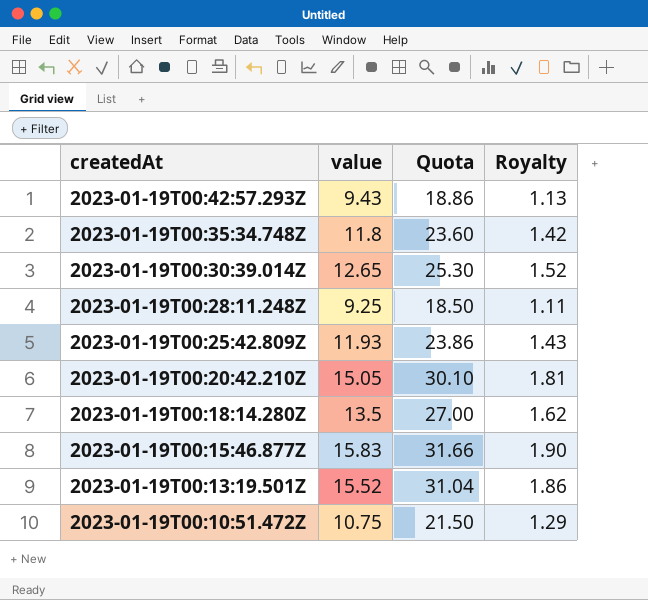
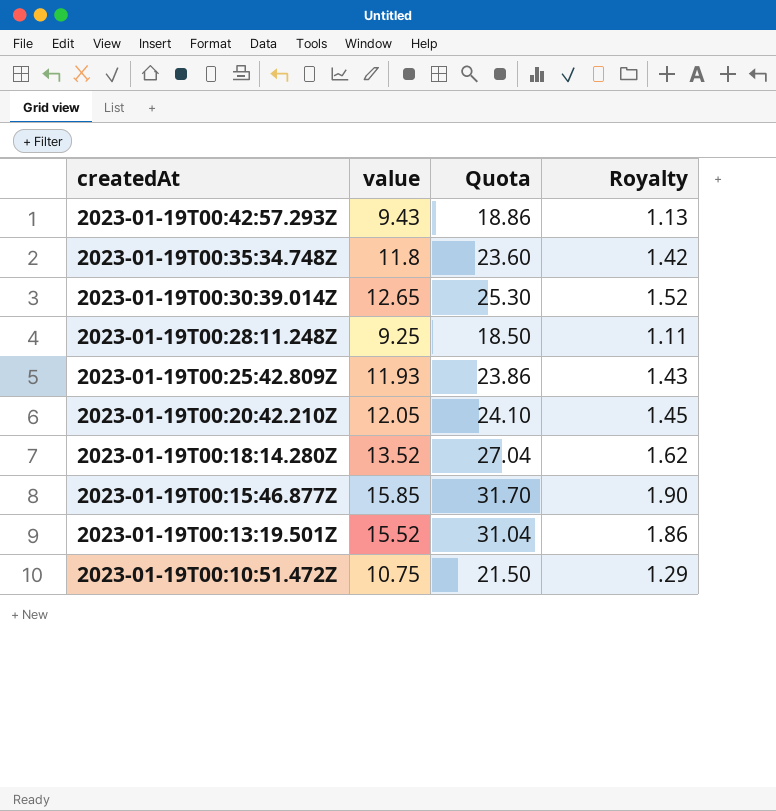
2023-01-19T00:20:42.210Z | value: 15.05 -> 12.05
2023-01-19T00:20:42.210Z | Quota: 30.10 -> 24.10
2023-01-19T00:20:42.210Z | Royalty: 1.81 -> 1.45
2023-01-19T00:18:14.280Z | value: 13.5 -> 13.52
2023-01-19T00:18:14.280Z | Quota: 27.00 -> 27.04
2023-01-19T00:15:46.877Z | value: 15.83 -> 15.85
2023-01-19T00:15:46.877Z | Quota: 31.66 -> 31.70

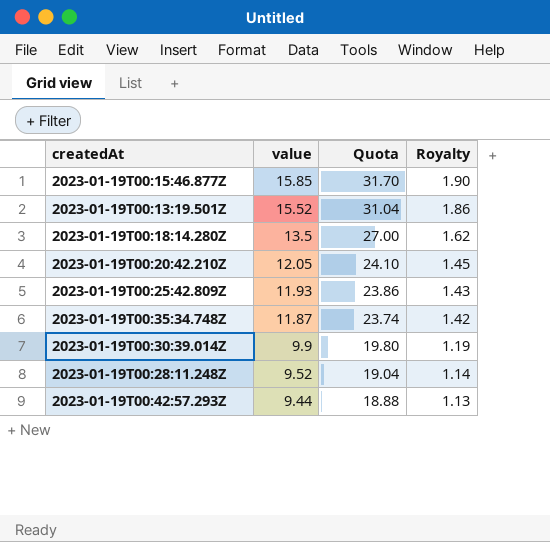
row order: createdAt descending -> value descending
row 2023-01-19T00:10:51.472Z: 10.75 | 21.50 | 1.29 -> none
2023-01-19T00:18:14.280Z | value: 13.52 -> 13.5
2023-01-19T00:18:14.280Z | Quota: 27.04 -> 27.00
2023-01-19T00:35:34.748Z | value: 11.8 -> 11.87
2023-01-19T00:35:34.748Z | Quota: 23.60 -> 23.74
2023-01-19T00:30:39.014Z | value: 12.65 -> 9.9
2023-01-19T00:30:39.014Z | Quota: 25.30 -> 19.80
2023-01-19T00:30:39.014Z | Royalty: 1.52 -> 1.19
2023-01-19T00:28:11.248Z | value: 9.25 -> 9.52
2023-01-19T00:28:11.248Z | Quota: 18.50 -> 19.04
2023-01-19T00:28:11.248Z | Royalty: 1.11 -> 1.14
2023-01-19T00:42:57.293Z | value: 9.43 -> 9.44
2023-01-19T00:42:57.293Z | Quota: 18.86 -> 18.88

